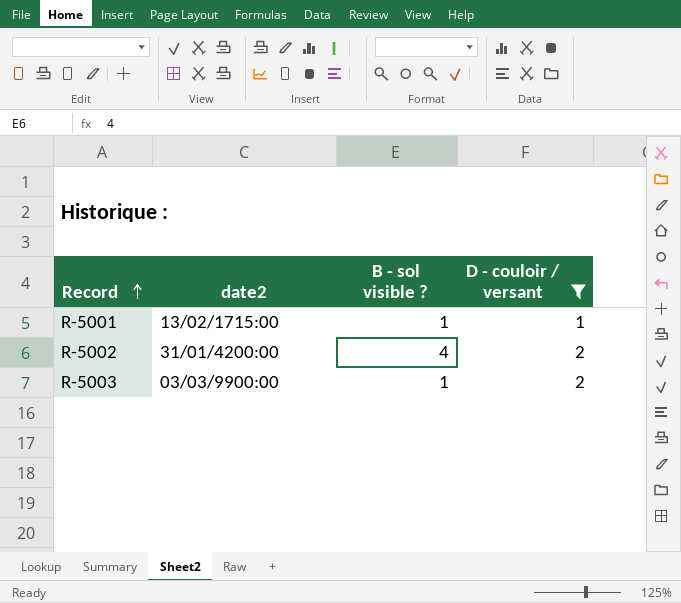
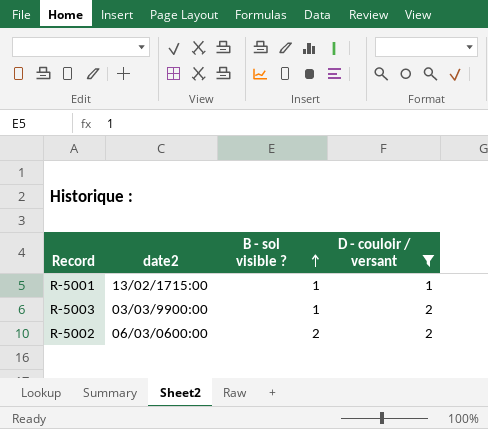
row order: Record ascending -> B - sol visible ? ascending
R-5002 | date2: 31/01/4200:00 -> 06/03/0600:00
R-5002 | B - sol visible ?: 4 -> 2

